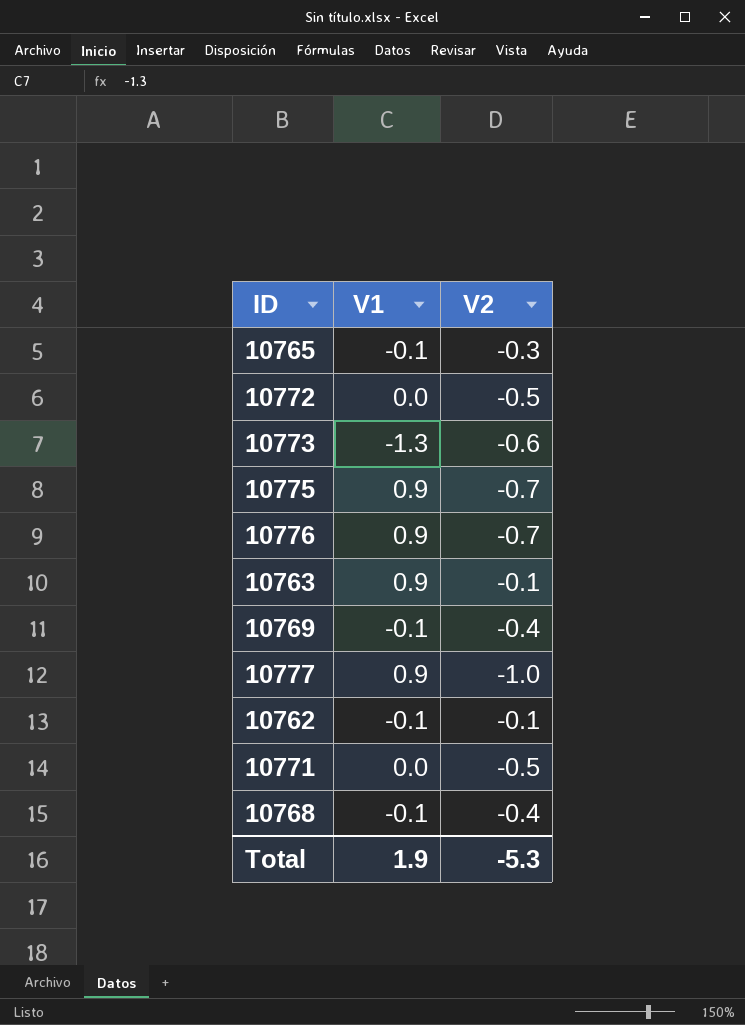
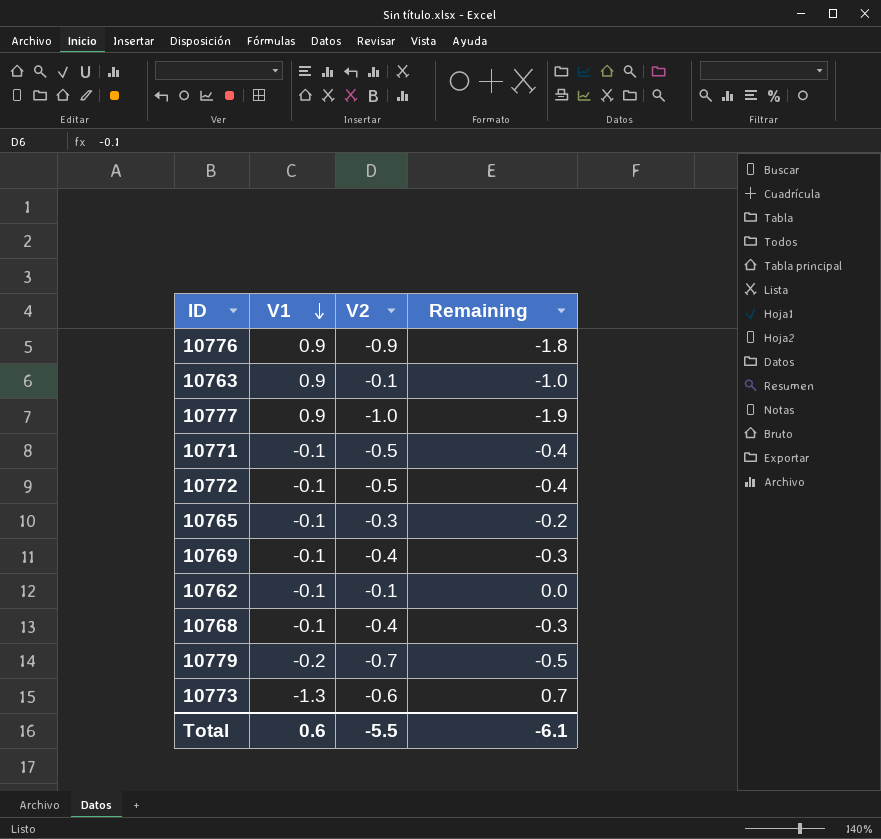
row order: none -> V1 descending
column Remaining | formula: none -> [V2] - [V1]
row 10775: 0.9 | -0.7 -> none
10776 | V2: -0.7 -> -0.9
10771 | V1: 0.0 -> -0.1
10772 | V1: 0.0 -> -0.1
row 10779: none -> -0.2 | -0.7 | -0.5
Total | V1: 1.9 -> 0.6
Total | V2: -5.3 -> -5.5

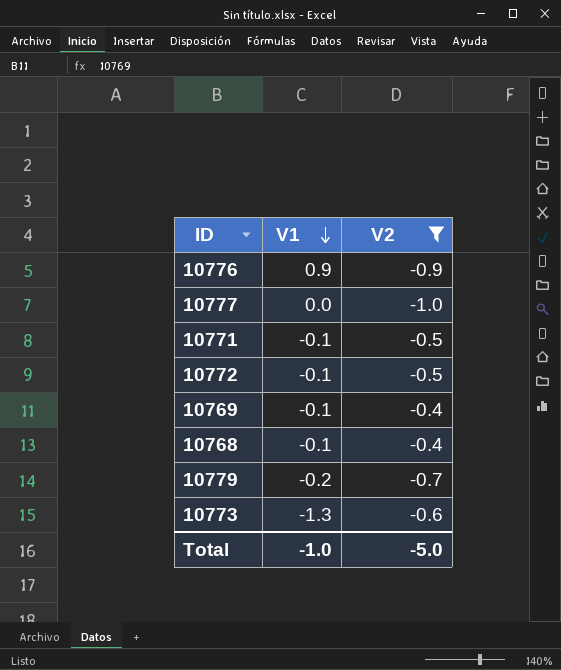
filter: none -> V2 <= -0.4
column Remaining | formula: [V2] - [V1] -> none
10777 | V1: 0.9 -> 0.0
Total | V1: 0.6 -> -1.0
Total | V2: -5.5 -> -5.0

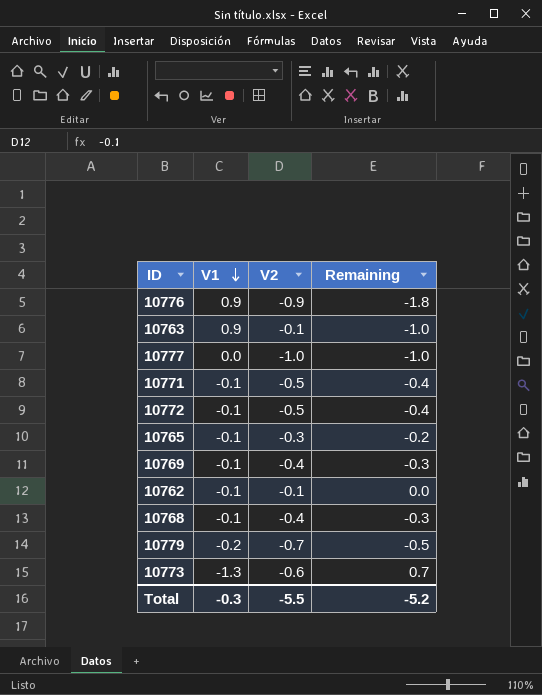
filter: V2 <= -0.4 -> none
column Remaining | formula: none -> [V2] - [V1]
Total | V1: -1.0 -> -0.3
Total | V2: -5.0 -> -5.5

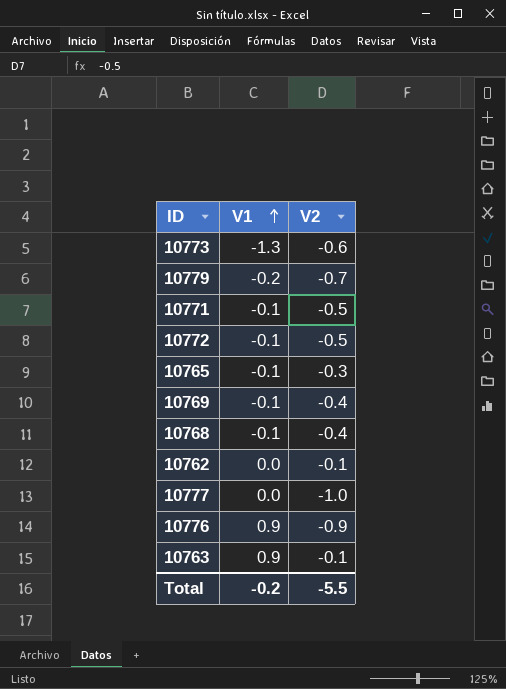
row order: V1 descending -> V1 ascending
column Remaining | formula: [V2] - [V1] -> none
10762 | V1: -0.1 -> 0.0
Total | V1: -0.3 -> -0.2

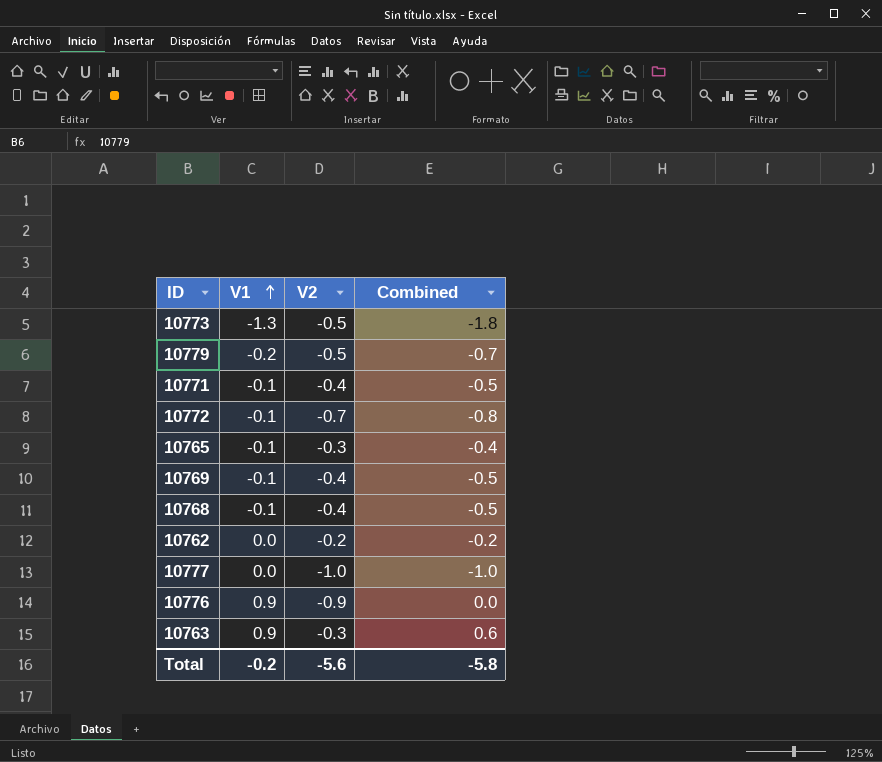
column Combined | formula: none -> [V1] + [V2]
10773 | V2: -0.6 -> -0.5
10779 | V2: -0.7 -> -0.5
10771 | V2: -0.5 -> -0.4
10772 | V2: -0.5 -> -0.7
10762 | V2: -0.1 -> -0.2
10763 | V2: -0.1 -> -0.3
Total | V2: -5.5 -> -5.6

